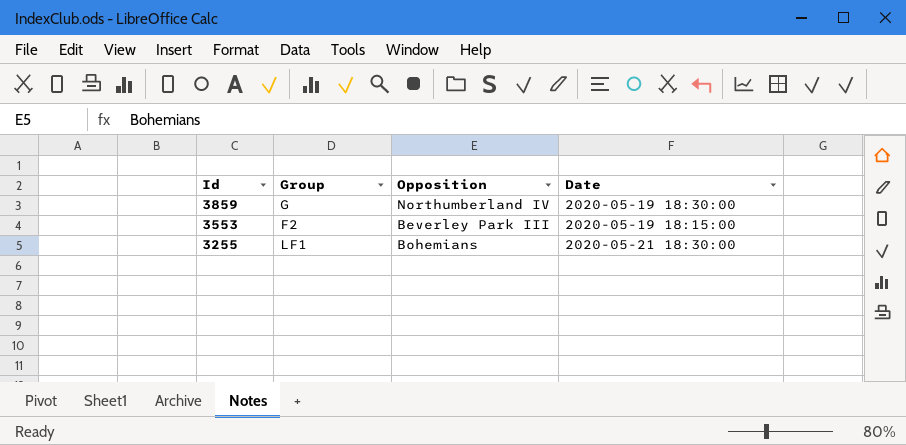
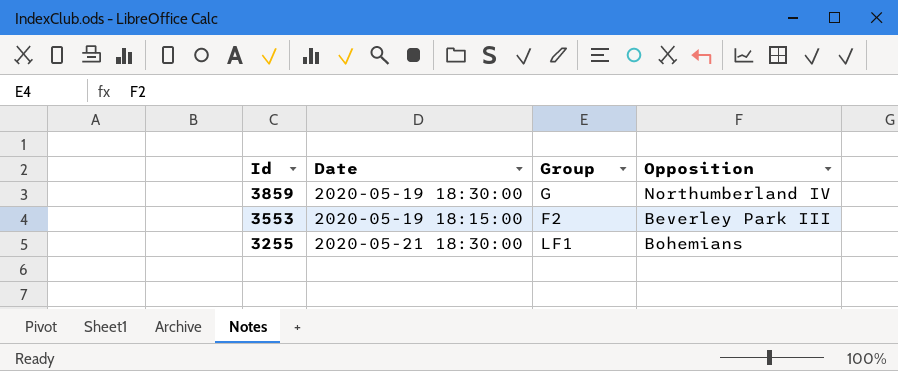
column Date | position: 4 -> 2

